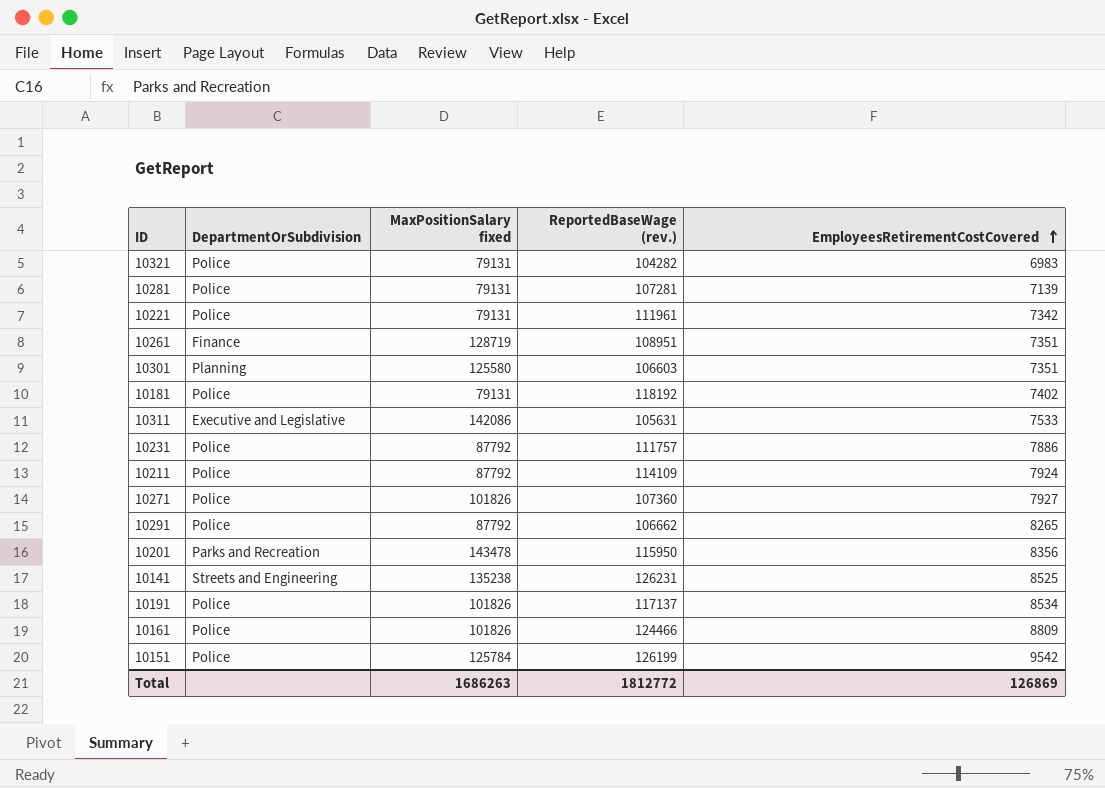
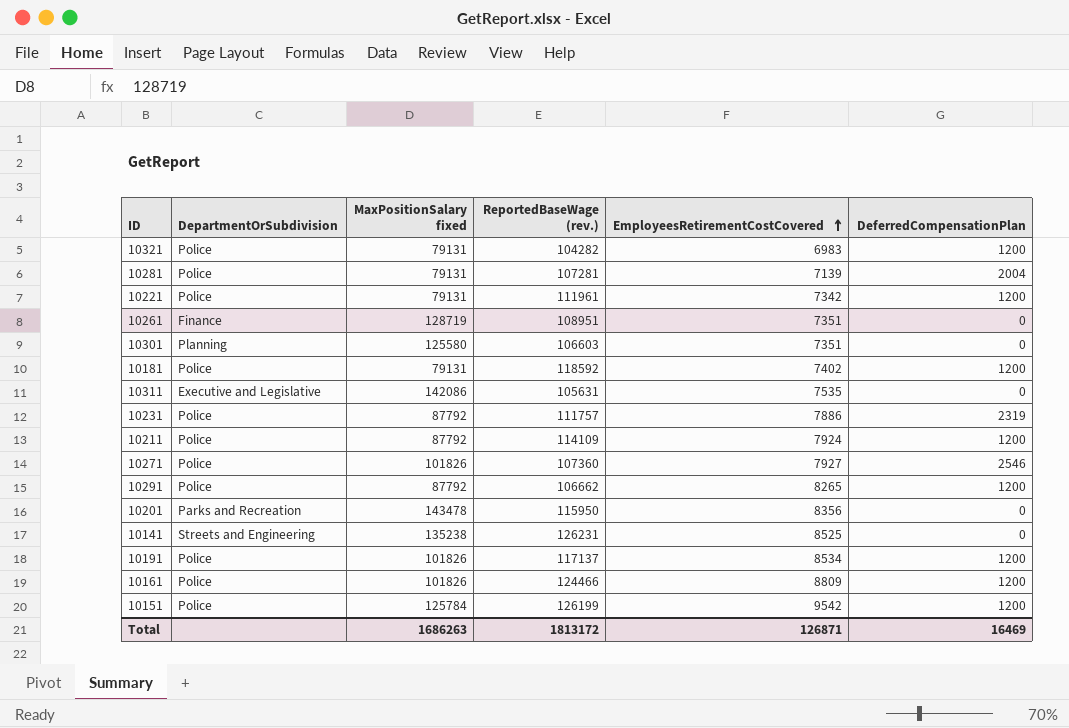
column DeferredCompensationPlan | position: none -> 6
10181 | ReportedBaseWage (rev.): 118192 -> 118592
10311 | EmployeesRetirementCostCovered: 7533 -> 7535
Total | ReportedBaseWage (rev.): 1812772 -> 1813172
Total | EmployeesRetirementCostCovered: 126869 -> 126871

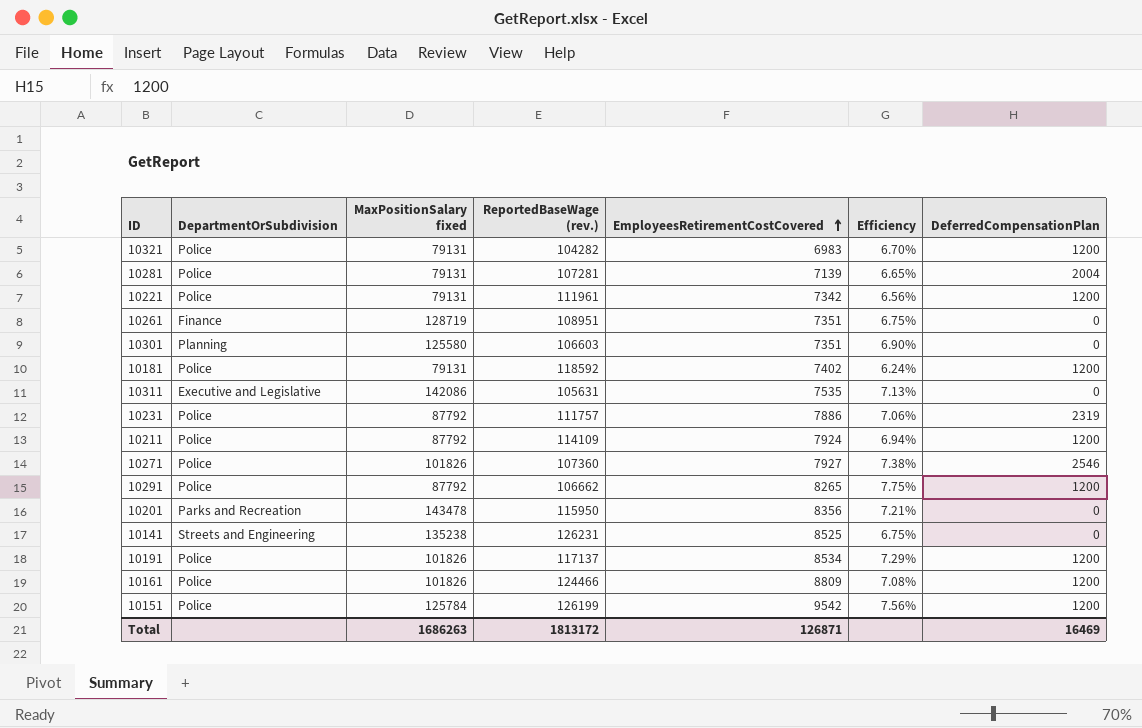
column Efficiency | formula: none -> [EmployeesRetirementCostCovered] / [ReportedBaseWage (rev.)]

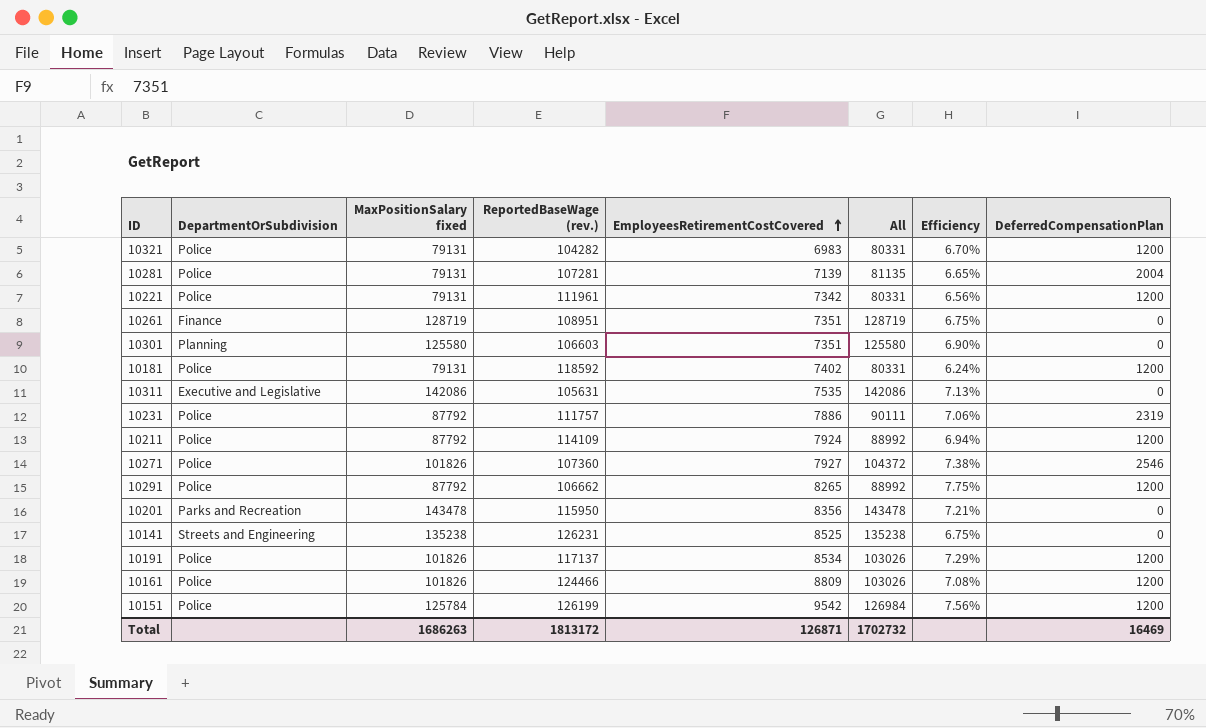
column All | formula: none -> [MaxPositionSalary fixed] + [DeferredCompensationPlan]

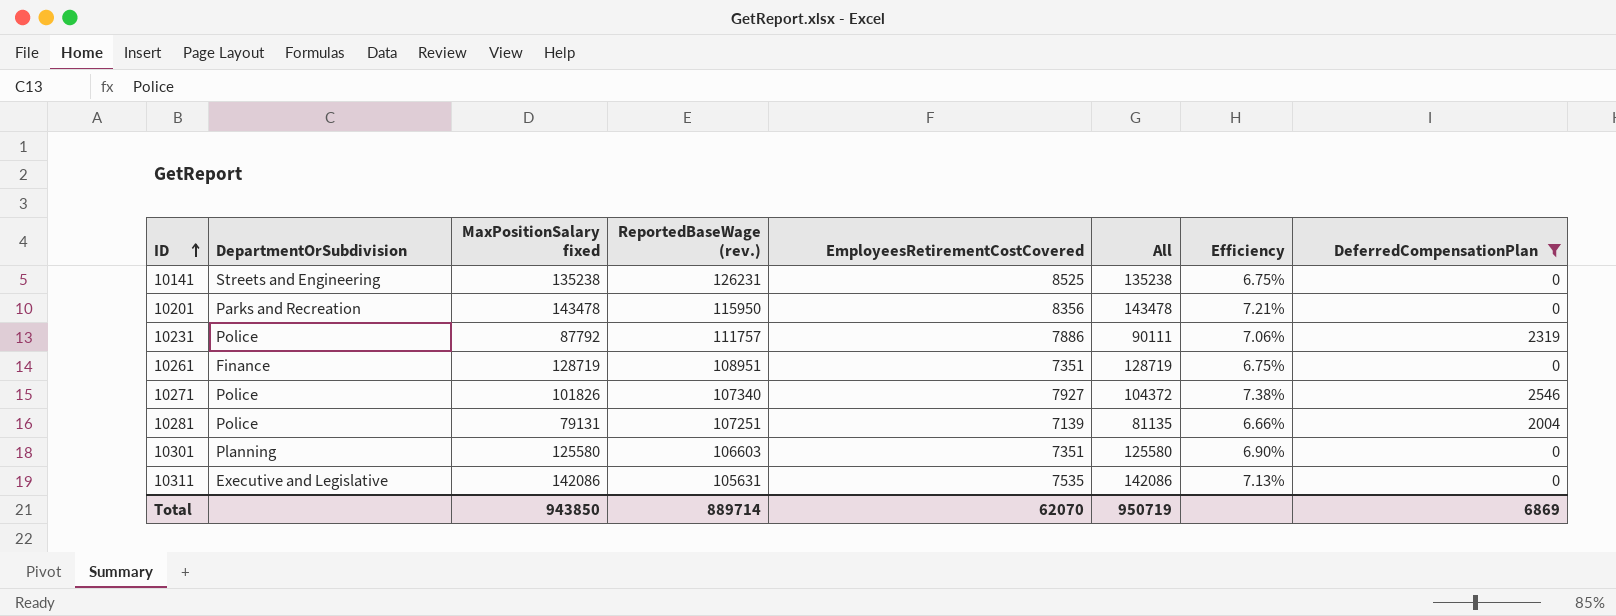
filter: none -> DeferredCompensationPlan != 1200
row order: EmployeesRetirementCostCovered ascending -> ID ascending
10271 | ReportedBaseWage (rev.): 107360 -> 107340
10281 | ReportedBaseWage (rev.): 107281 -> 107251
10281 | Efficiency: 6.65% -> 6.66%
Total | MaxPositionSalary fixed: 1686263 -> 943850
Total | ReportedBaseWage (rev.): 1813172 -> 889714
Total | EmployeesRetirementCostCovered: 126871 -> 62070
Total | All: 1702732 -> 950719
Total | DeferredCompensationPlan: 16469 -> 6869

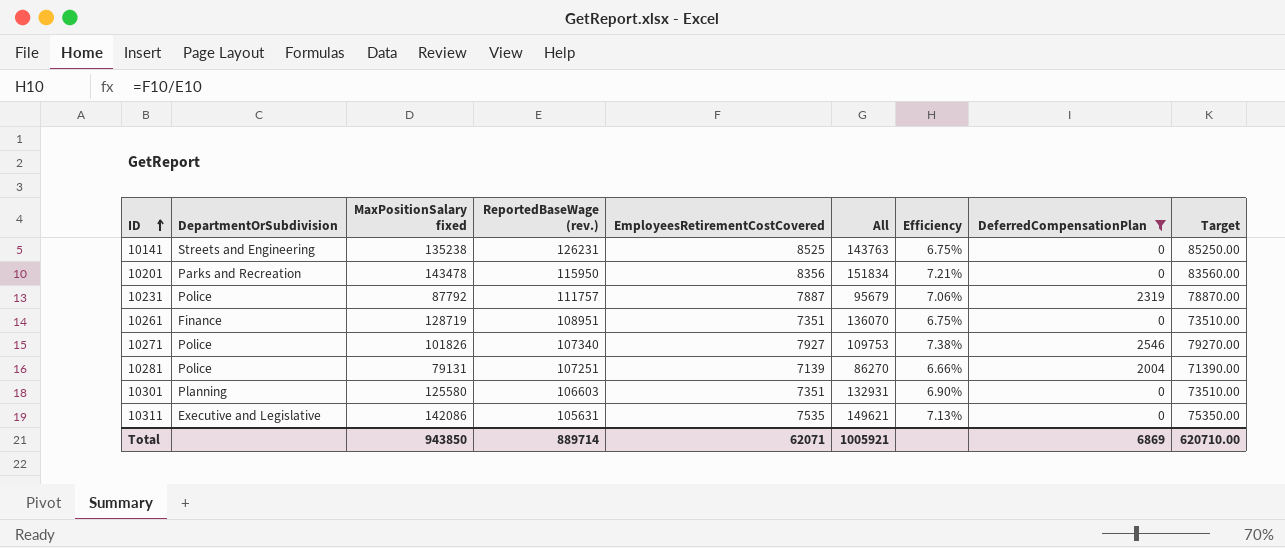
column All | formula: [MaxPositionSalary fixed] + [DeferredCompensationPlan] -> [MaxPositionSalary fixed] + [EmployeesRetirementCostCovered]
column Target | formula: none -> [EmployeesRetirementCostCovered] * 10
10231 | EmployeesRetirementCostCovered: 7886 -> 7887
Total | EmployeesRetirementCostCovered: 62070 -> 62071
Total | All: 950719 -> 1005921

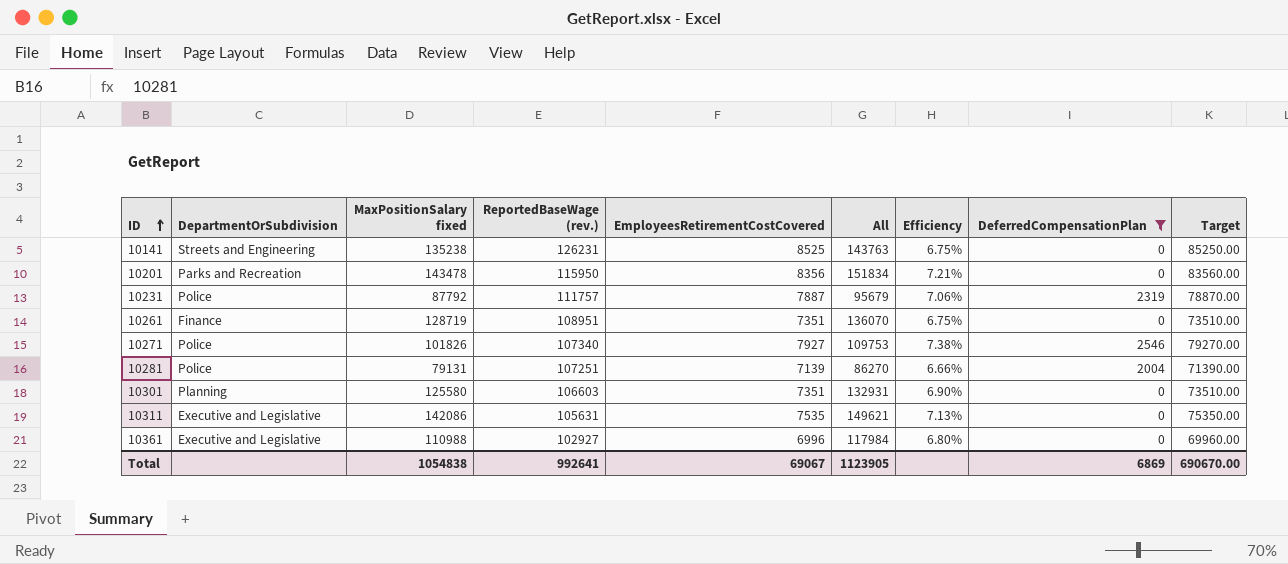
row 10361: none -> Executive and Legislative | 110988 | 102927 | 6996 | 117984 | 6.80% | 0 | 69960.00
Total | MaxPositionSalary fixed: 943850 -> 1054838
Total | ReportedBaseWage (rev.): 889714 -> 992641
Total | EmployeesRetirementCostCovered: 62071 -> 69067
Total | All: 1005921 -> 1123905
Total | Target: 620710.00 -> 690670.00

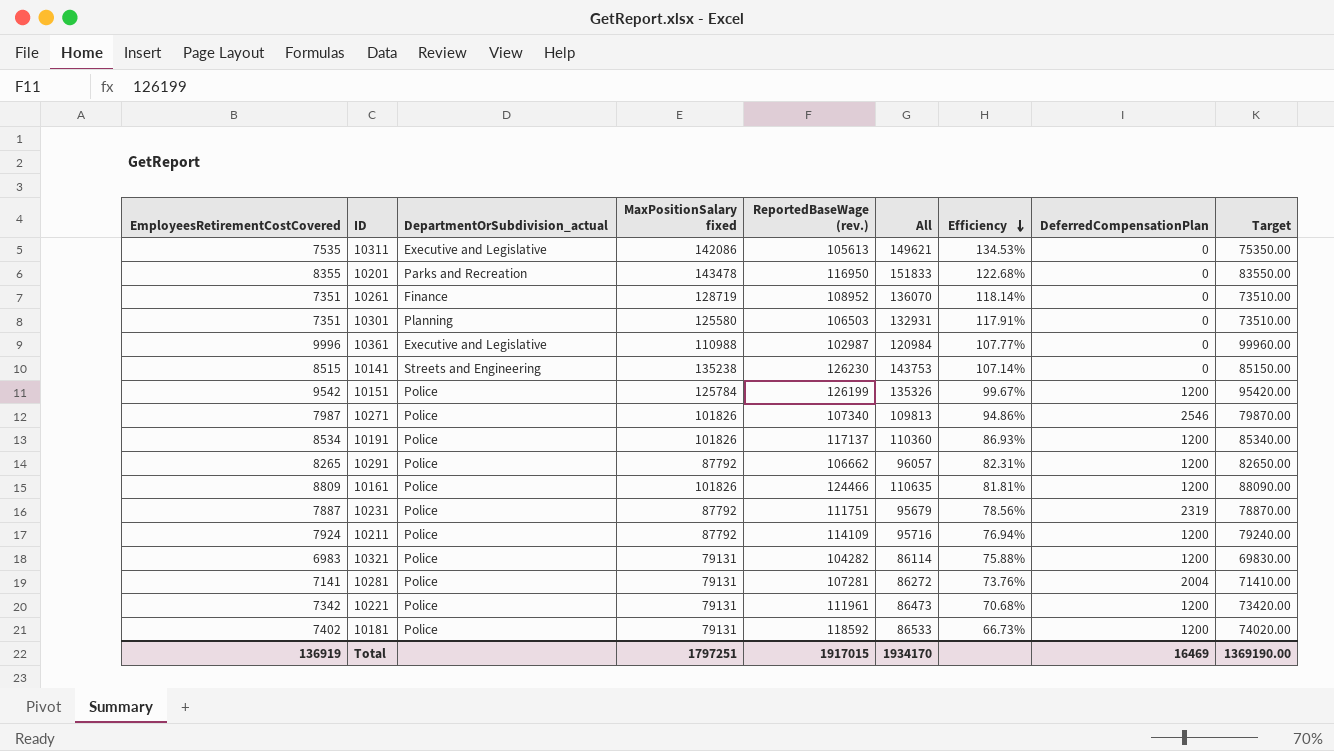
filter: DeferredCompensationPlan != 1200 -> none
row order: ID ascending -> Efficiency descending
column EmployeesRetirementCostCovered | position: 5 -> 1
column name: DepartmentOrSubdivision -> DepartmentOrSubdivision_actual
column Efficiency | formula: [EmployeesRetirementCostCovered] / [ReportedBaseWage (rev.)] -> [MaxPositionSalary fixed] / [ReportedBaseWage (rev.)]
10311 | ReportedBaseWage (rev.): 105631 -> 105613
10201 | EmployeesRetirementCostCovered: 8356 -> 8355
10201 | ReportedBaseWage (rev.): 115950 -> 116950
10201 | All: 151834 -> 151833
10201 | Target: 83560.00 -> 83550.00
10261 | ReportedBaseWage (rev.): 108951 -> 108952
10301 | ReportedBaseWage (rev.): 106603 -> 106503
10361 | EmployeesRetirementCostCovered: 6996 -> 9996
10361 | ReportedBaseWage (rev.): 102927 -> 102987
10361 | All: 117984 -> 120984
10361 | Target: 69960.00 -> 99960.00
10141 | EmployeesRetirementCostCovered: 8525 -> 8515
10141 | ReportedBaseWage (rev.): 126231 -> 126230
10141 | All: 143763 -> 143753
10141 | Target: 85250.00 -> 85150.00
10271 | EmployeesRetirementCostCovered: 7927 -> 7987
10271 | All: 109753 -> 109813
10271 | Target: 79270.00 -> 79870.00
10231 | ReportedBaseWage (rev.): 111757 -> 111751
10281 | EmployeesRetirementCostCovered: 7139 -> 7141
10281 | ReportedBaseWage (rev.): 107251 -> 107281
10281 | All: 86270 -> 86272
10281 | Target: 71390.00 -> 71410.00
Total | EmployeesRetirementCostCovered: 69067 -> 136919
Total | MaxPositionSalary fixed: 1054838 -> 1797251
Total | ReportedBaseWage (rev.): 992641 -> 1917015
Total | All: 1123905 -> 1934170
Total | DeferredCompensationPlan: 6869 -> 16469
Total | Target: 690670.00 -> 1369190.00

